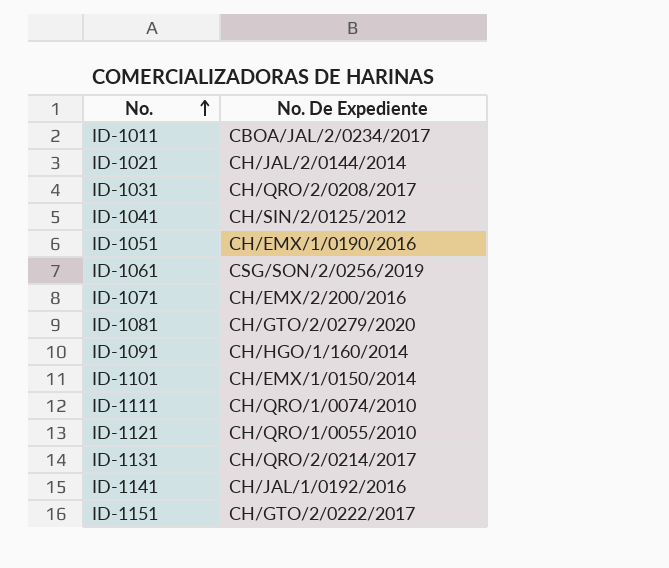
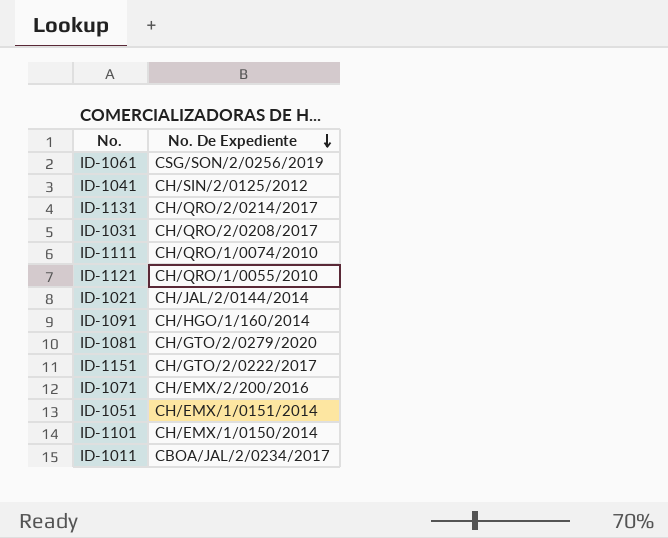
row order: No. ascending -> No. De Expediente descending
row ID-1141: CH/JAL/1/0192/2016 -> none
ID-1051 | No. De Expediente: CH/EMX/1/0190/2016 -> CH/EMX/1/0151/2014

